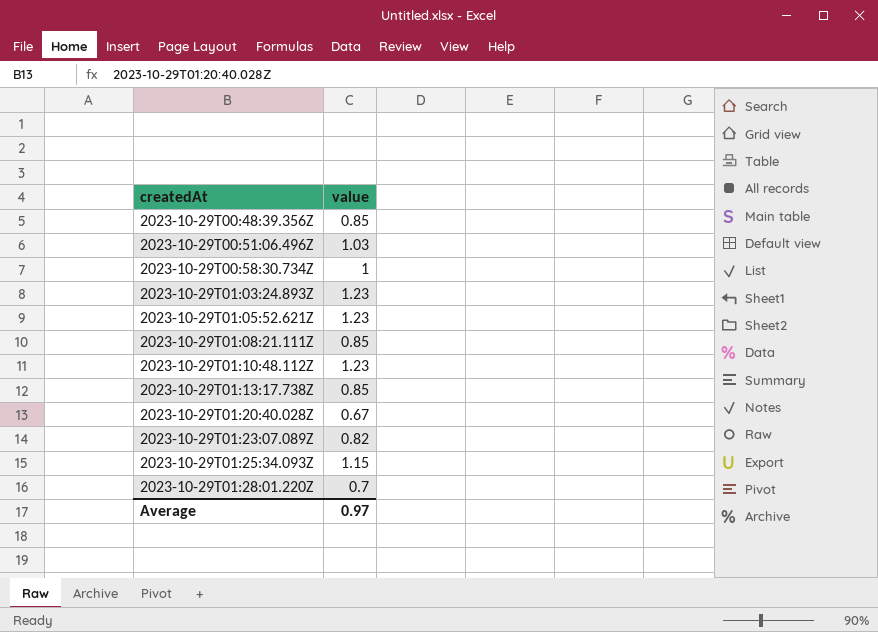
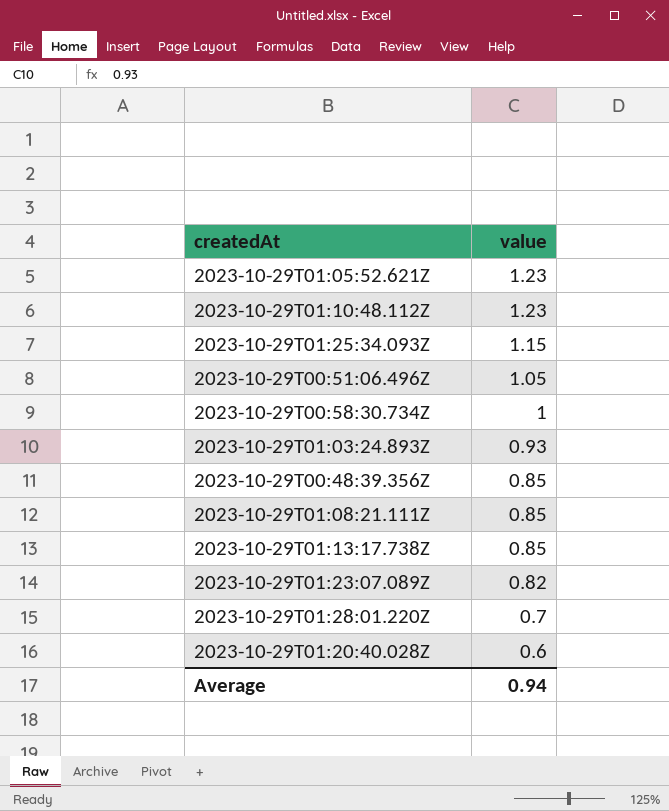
row order: createdAt ascending -> value descending
2023-10-29T00:51:06.496Z | value: 1.03 -> 1.05
2023-10-29T01:03:24.893Z | value: 1.23 -> 0.93
2023-10-29T01:20:40.028Z | value: 0.67 -> 0.6
Average | value: 0.97 -> 0.94

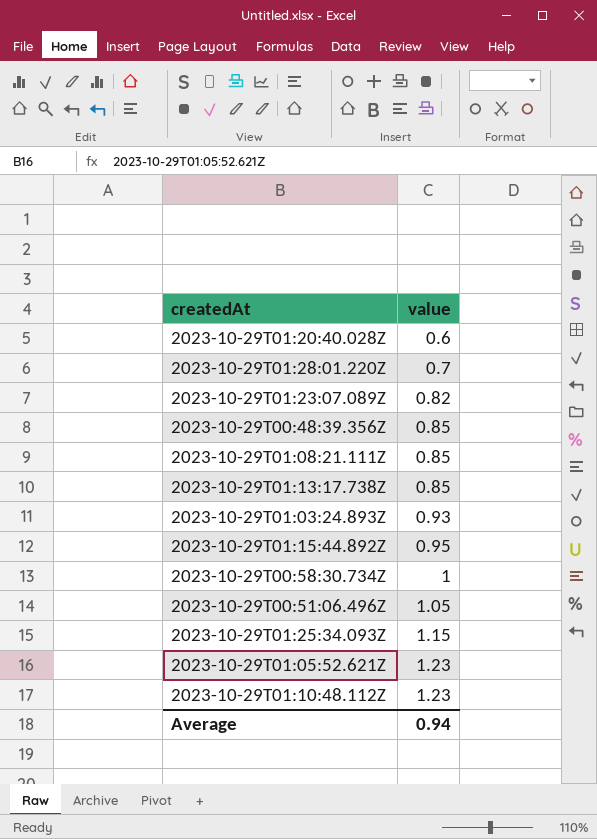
row order: value descending -> value ascending
row 2023-10-29T01:15:44.892Z: none -> 0.95

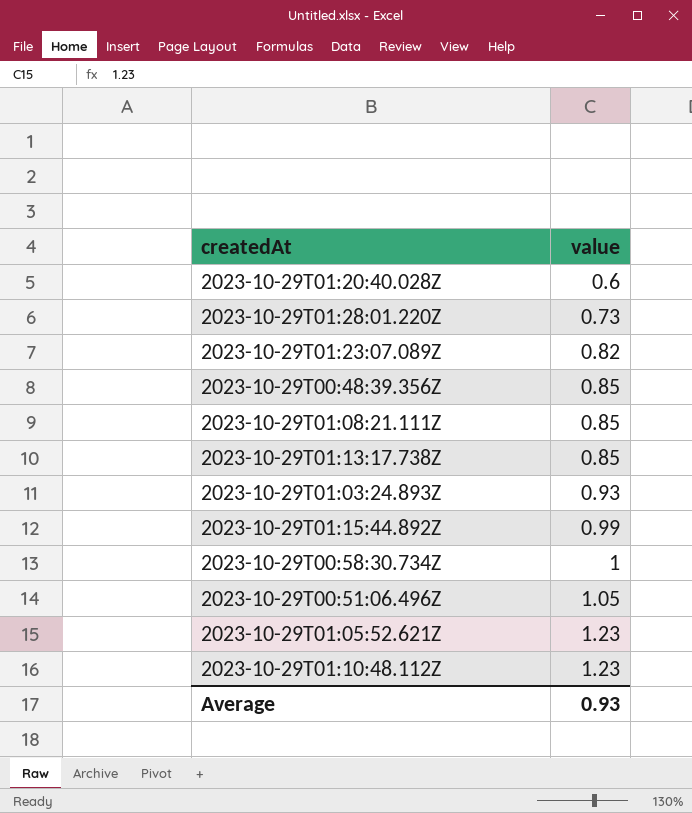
row 2023-10-29T01:25:34.093Z: 1.15 -> none
2023-10-29T01:28:01.220Z | value: 0.7 -> 0.73
2023-10-29T01:15:44.892Z | value: 0.95 -> 0.99
Average | value: 0.94 -> 0.93

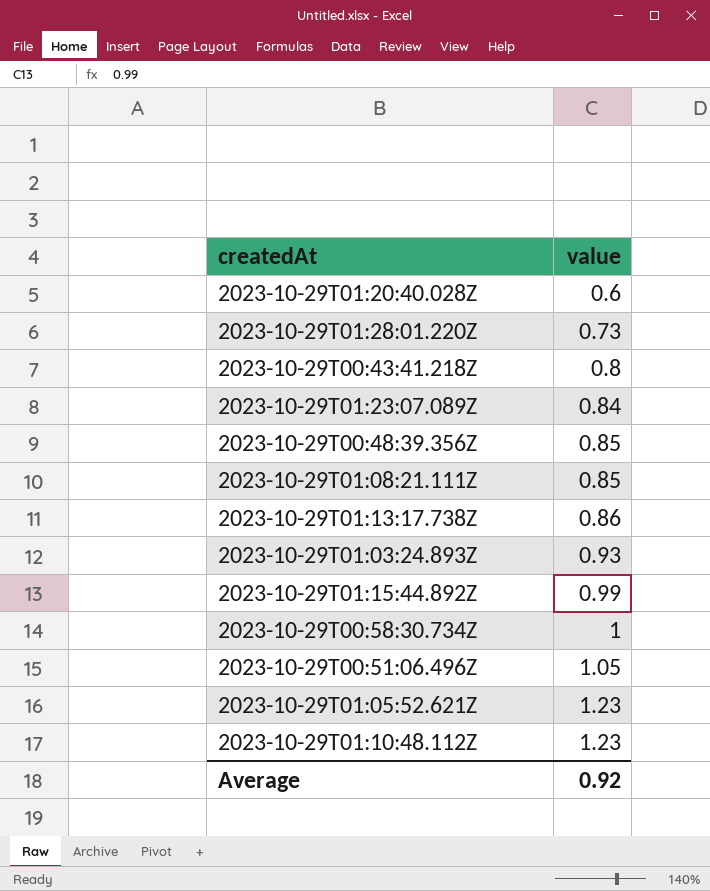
row 2023-10-29T00:43:41.218Z: none -> 0.8
2023-10-29T01:23:07.089Z | value: 0.82 -> 0.84
2023-10-29T01:13:17.738Z | value: 0.85 -> 0.86
Average | value: 0.93 -> 0.92

